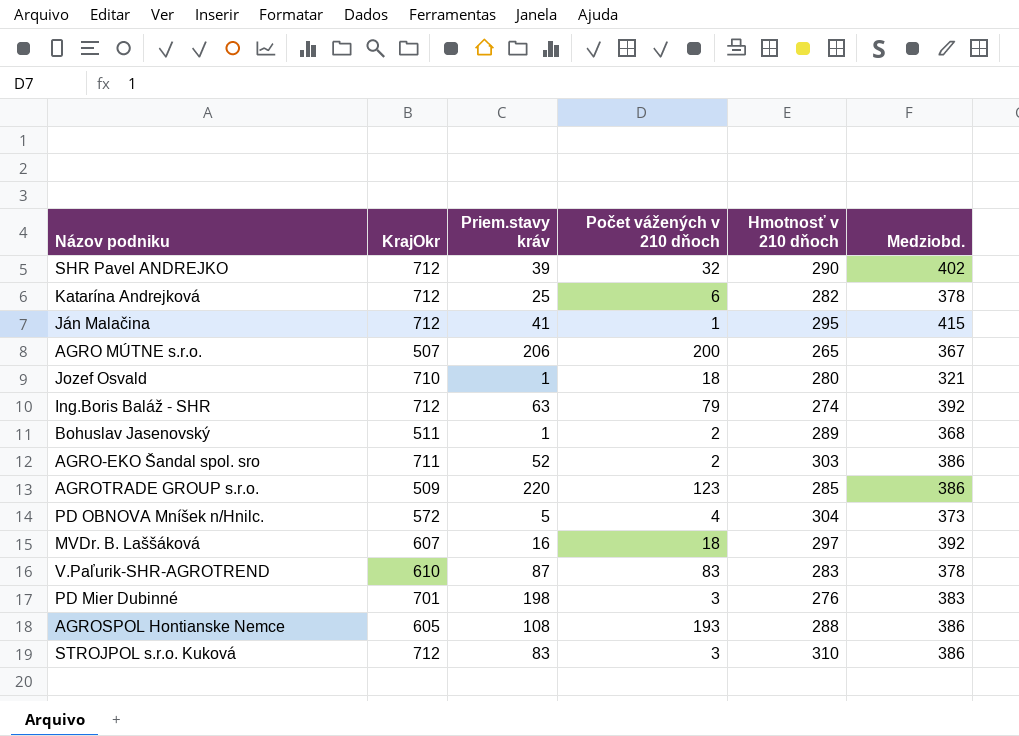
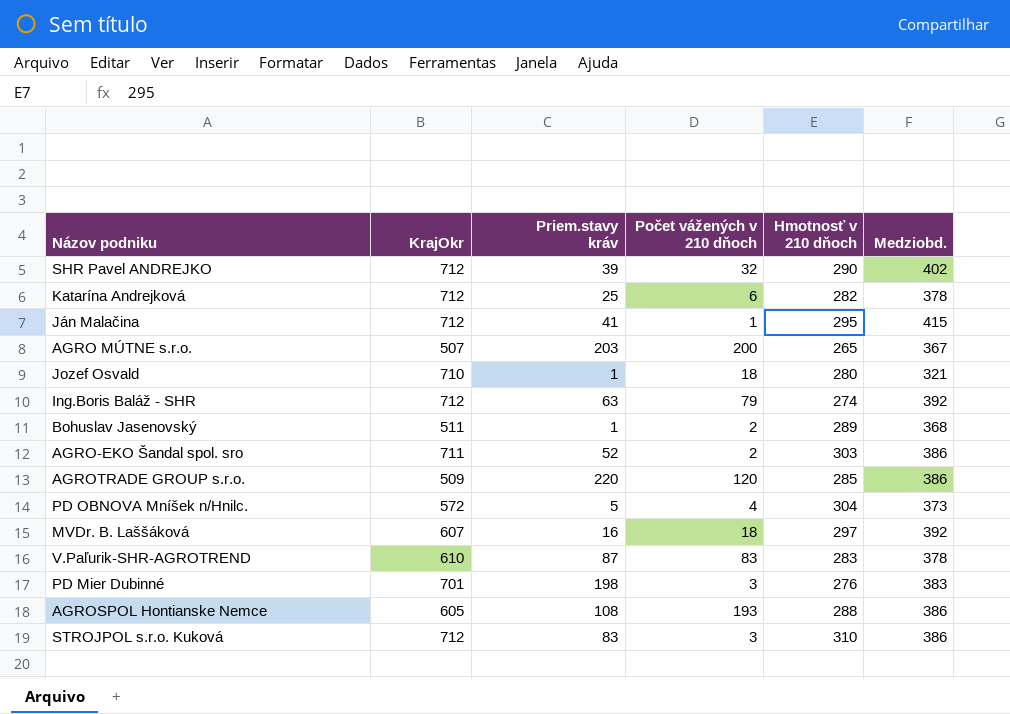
AGRO MÚTNE s.r.o. | Priem.stavy kráv: 206 -> 203
AGROTRADE GROUP s.r.o. | Počet vážených v 210 dňoch: 123 -> 120

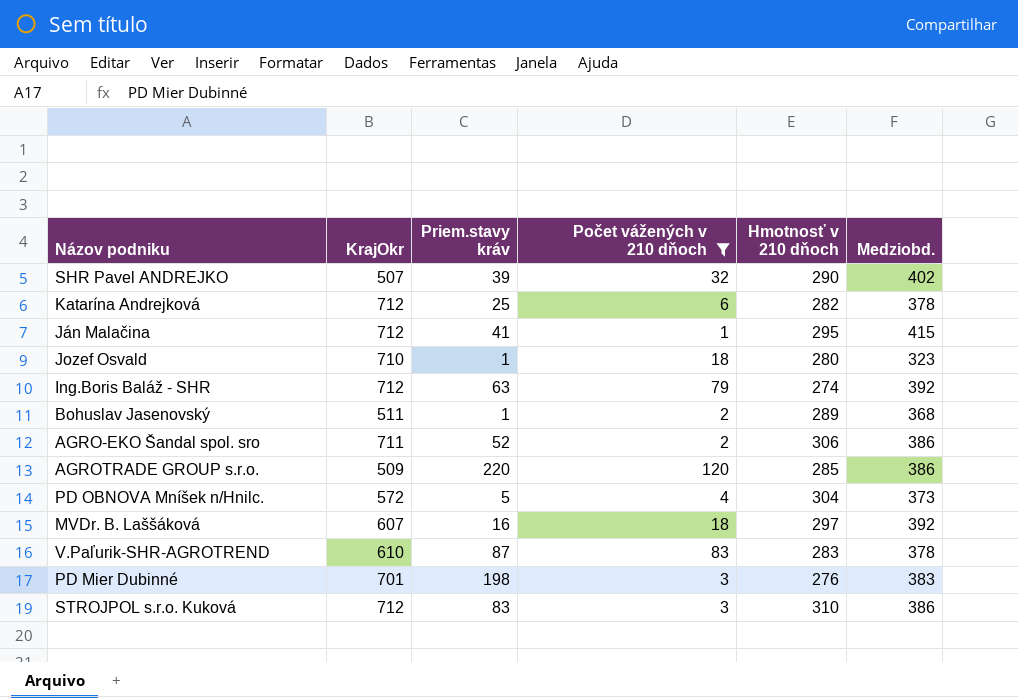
filter: none -> Počet vážených v 210 dňoch <= 120
SHR Pavel ANDREJKO | KrajOkr: 712 -> 507
Jozef Osvald | Medziobd.: 321 -> 323
AGRO-EKO Šandal spol. sro | Hmotnosť v 210 dňoch: 303 -> 306

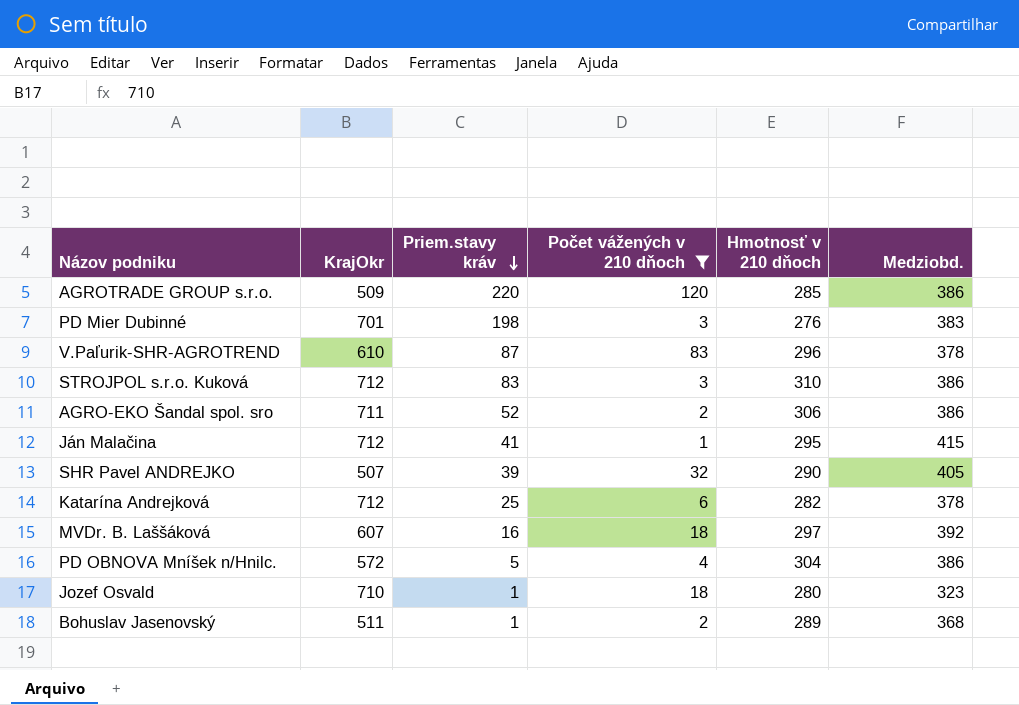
row order: none -> Priem.stavy kráv descending
row Ing.Boris Baláž - SHR: 712 | 63 | 79 | 274 | 392 -> none
V.Paľurik-SHR-AGROTREND | Hmotnosť v 210 dňoch: 283 -> 296
SHR Pavel ANDREJKO | Medziobd.: 402 -> 405
PD OBNOVA Mníšek n/Hnilc. | Medziobd.: 373 -> 386

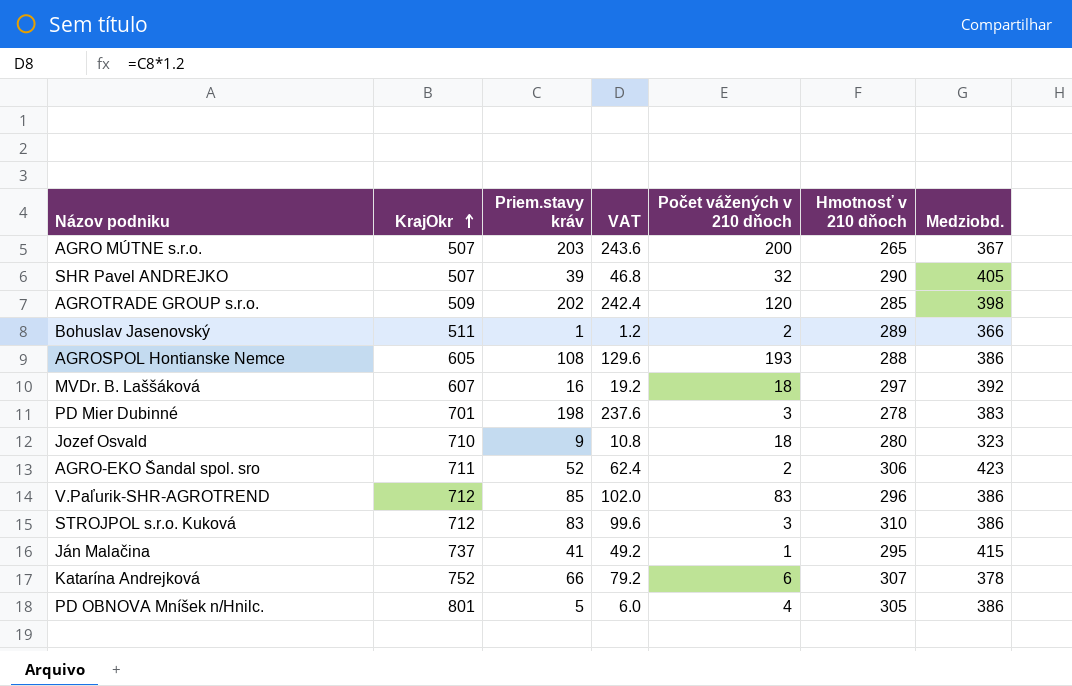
filter: Počet vážených v 210 dňoch <= 120 -> none
row order: Priem.stavy kráv descending -> KrajOkr ascending
column VAT | formula: none -> [Priem.stavy kráv] * 1.2
AGROTRADE GROUP s.r.o. | Priem.stavy kráv: 220 -> 202
AGROTRADE GROUP s.r.o. | Medziobd.: 386 -> 398
Bohuslav Jasenovský | Medziobd.: 368 -> 366
PD Mier Dubinné | Hmotnosť v 210 dňoch: 276 -> 278
Jozef Osvald | Priem.stavy kráv: 1 -> 9
AGRO-EKO Šandal spol. sro | Medziobd.: 386 -> 423
V.Paľurik-SHR-AGROTREND | KrajOkr: 610 -> 712
V.Paľurik-SHR-AGROTREND | Priem.stavy kráv: 87 -> 85
V.Paľurik-SHR-AGROTREND | Medziobd.: 378 -> 386
Ján Malačina | KrajOkr: 712 -> 737
Katarína Andrejková | KrajOkr: 712 -> 752
Katarína Andrejková | Priem.stavy kráv: 25 -> 66
Katarína Andrejková | Hmotnosť v 210 dňoch: 282 -> 307
PD OBNOVA Mníšek n/Hnilc. | KrajOkr: 572 -> 801
PD OBNOVA Mníšek n/Hnilc. | Hmotnosť v 210 dňoch: 304 -> 305

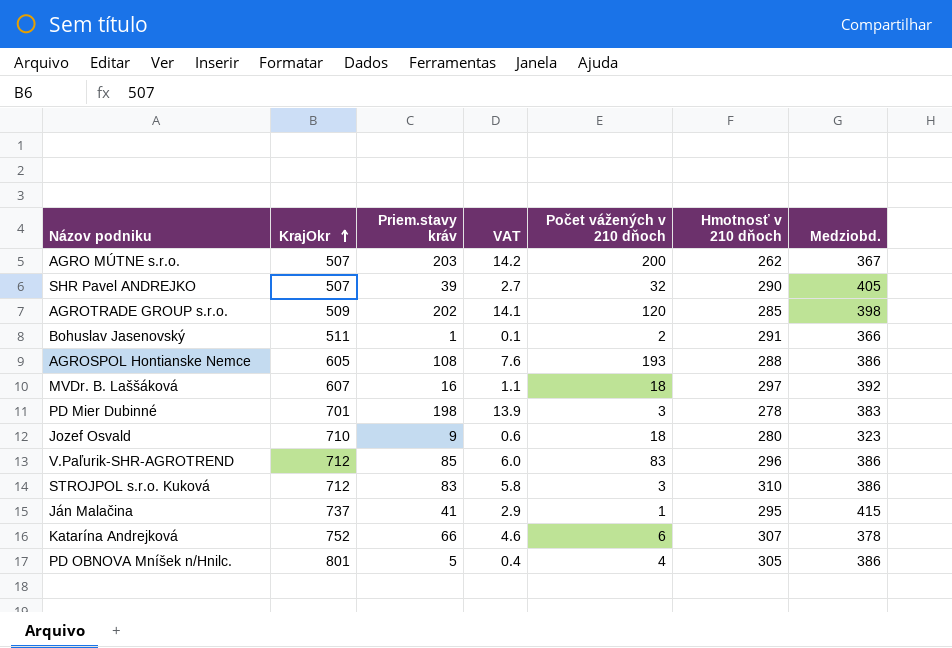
column VAT | formula: [Priem.stavy kráv] * 1.2 -> [Priem.stavy kráv] * 0.07
row AGRO-EKO Šandal spol. sro: 711 | 52 | 62.4 | 2 | 306 | 423 -> none
AGRO MÚTNE s.r.o. | Hmotnosť v 210 dňoch: 265 -> 262
Bohuslav Jasenovský | Hmotnosť v 210 dňoch: 289 -> 291

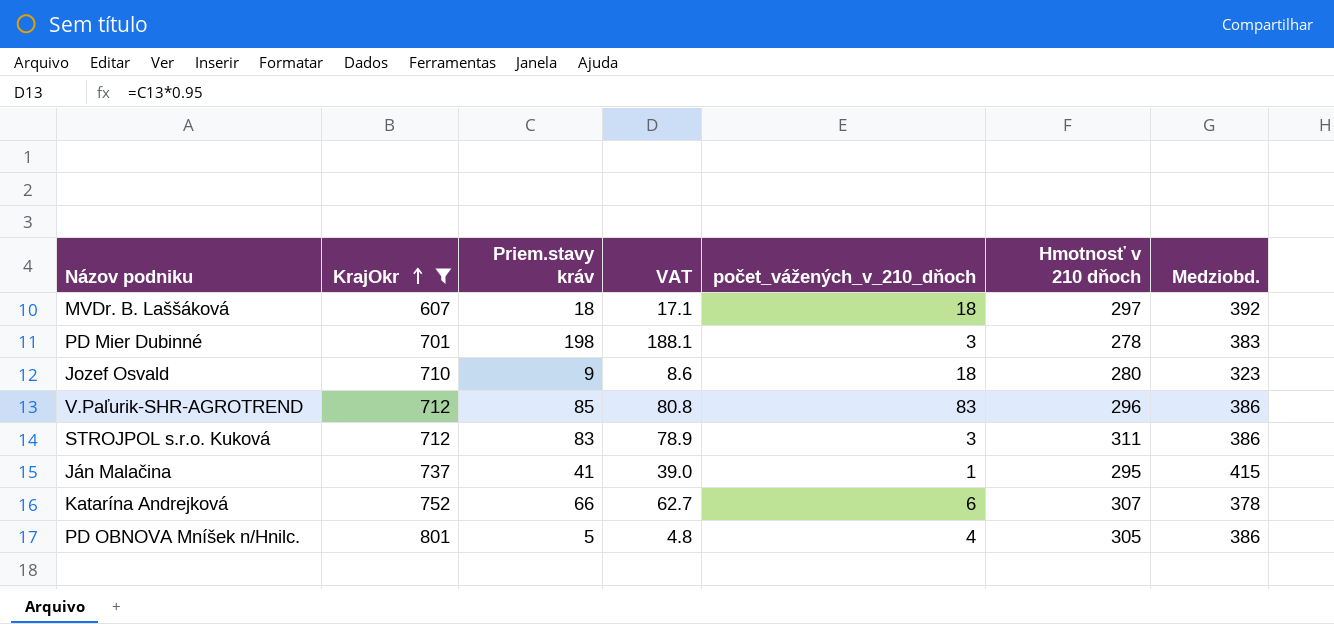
filter: none -> KrajOkr >= 607
column VAT | formula: [Priem.stavy kráv] * 0.07 -> [Priem.stavy kráv] * 0.95
column name: Počet vážených v 210 dňoch -> počet_vážených_v_210_dňoch
MVDr. B. Laššáková | Priem.stavy kráv: 16 -> 18
STROJPOL s.r.o. Kuková | Hmotnosť v 210 dňoch: 310 -> 311

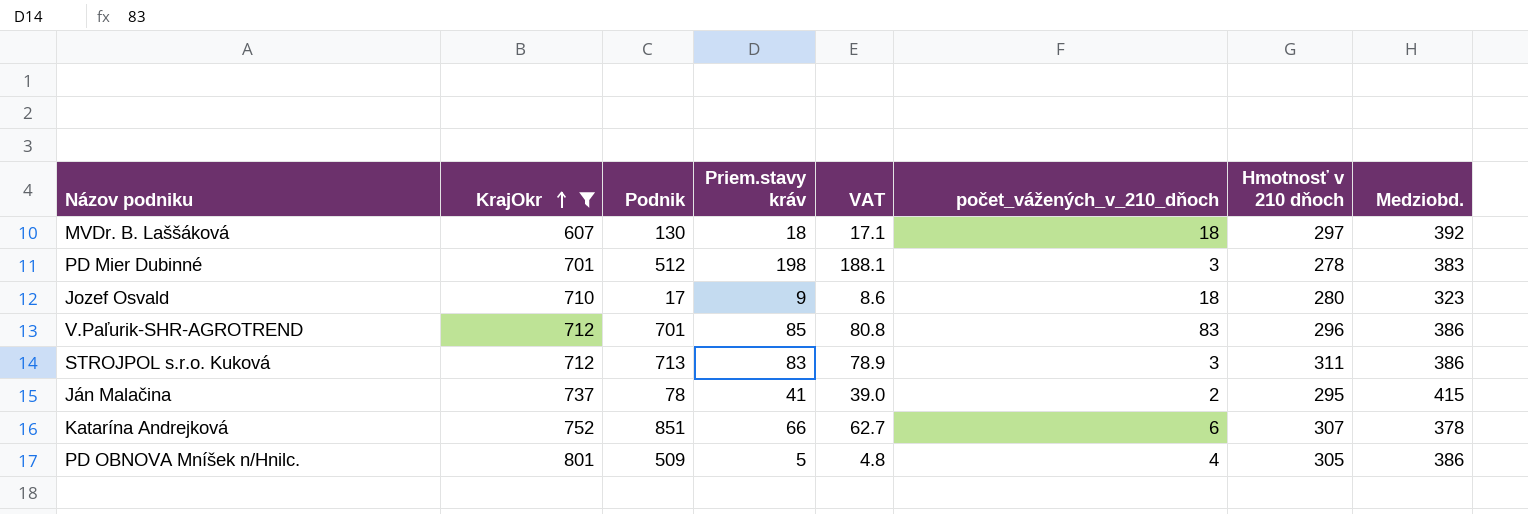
column Podnik | position: none -> 3
Ján Malačina | počet_vážených_v_210_dňoch: 1 -> 2

